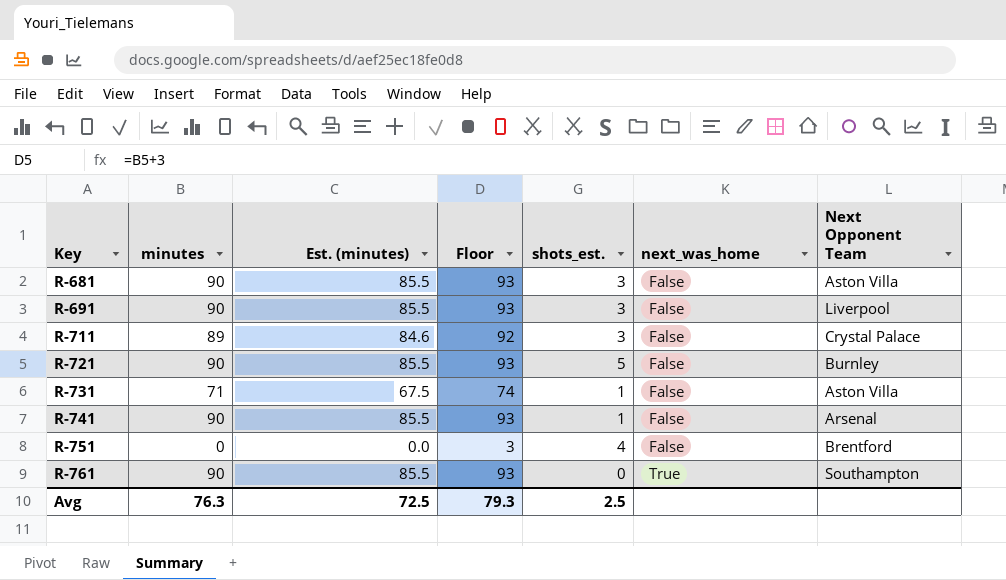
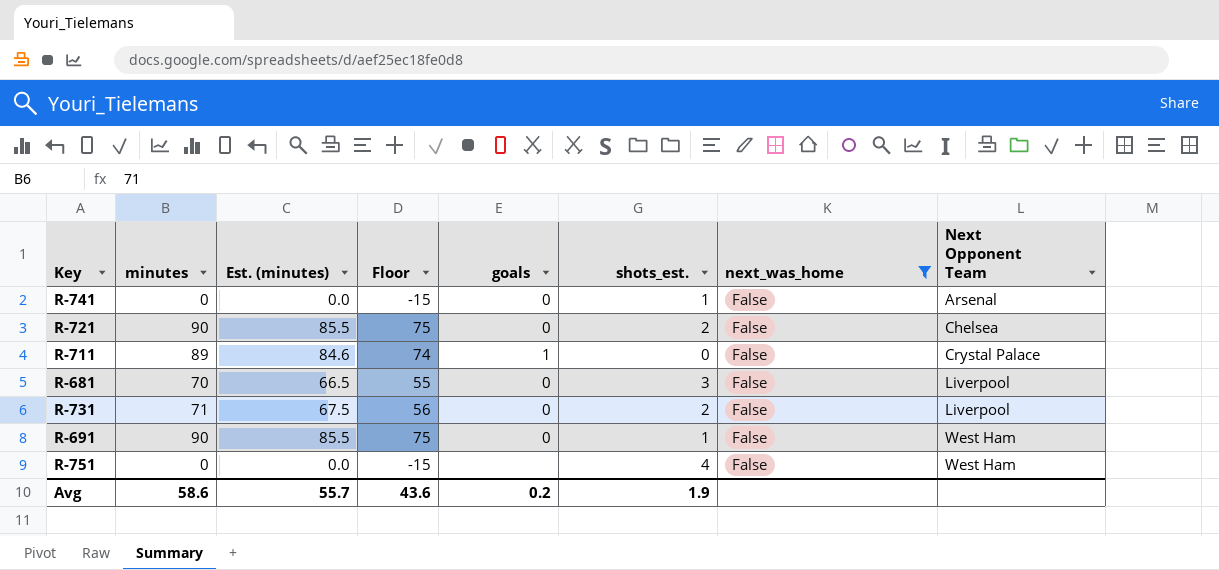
filter: none -> next_was_home = False
row order: Key ascending -> Next Opponent Team ascending
column Floor | formula: [minutes] + 3 -> [minutes] - 15
column goals | position: none -> 5
R-741 | minutes: 90 -> 0
R-741 | Est. (minutes): 85.5 -> 0.0
R-721 | shots_est.: 5 -> 2
R-721 | Next Opponent Team: Burnley -> Chelsea
R-711 | shots_est.: 3 -> 0
R-681 | minutes: 90 -> 70
R-681 | Est. (minutes): 85.5 -> 66.5
R-681 | Next Opponent Team: Aston Villa -> Liverpool
R-731 | shots_est.: 1 -> 2
R-731 | Next Opponent Team: Aston Villa -> Liverpool
R-691 | shots_est.: 3 -> 1
R-691 | Next Opponent Team: Liverpool -> West Ham
R-751 | Next Opponent Team: Brentford -> West Ham
Avg | minutes: 76.3 -> 58.6
Avg | Est. (minutes): 72.5 -> 55.7
Avg | Floor: 79.3 -> 43.6
Avg | shots_est.: 2.5 -> 1.9

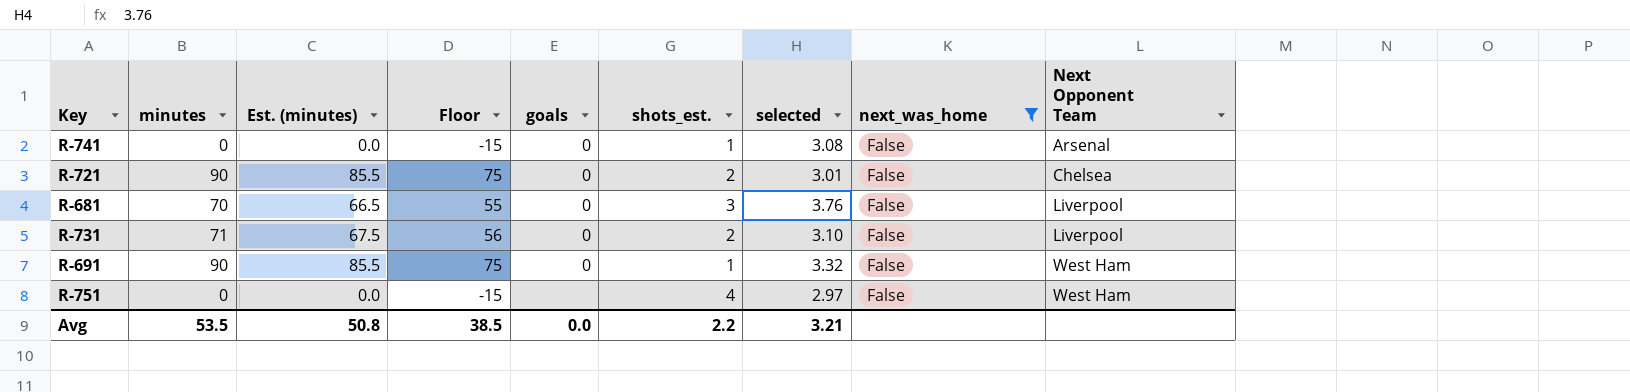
column selected | position: none -> 7
row R-711: 89 | 84.6 | 74 | 1 | 0 | False | Crystal Palace -> none
Avg | minutes: 58.6 -> 53.5
Avg | Est. (minutes): 55.7 -> 50.8
Avg | Floor: 43.6 -> 38.5
Avg | goals: 0.2 -> 0.0
Avg | shots_est.: 1.9 -> 2.2

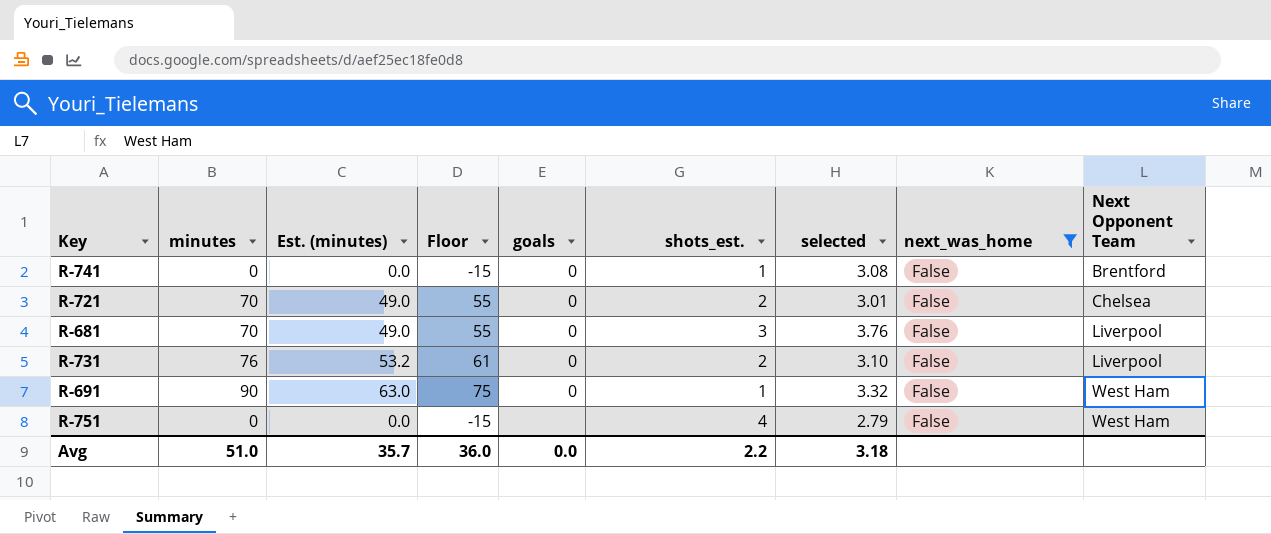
column Est. (minutes) | formula: [minutes] * 0.95 -> [minutes] * 0.7
R-741 | Next Opponent Team: Arsenal -> Brentford
R-721 | minutes: 90 -> 70
R-721 | Floor: 75 -> 55
R-731 | minutes: 71 -> 76
R-731 | Floor: 56 -> 61
R-751 | selected: 2.97 -> 2.79
Avg | minutes: 53.5 -> 51.0
Avg | Est. (minutes): 50.8 -> 35.7
Avg | Floor: 38.5 -> 36.0
Avg | selected: 3.21 -> 3.18

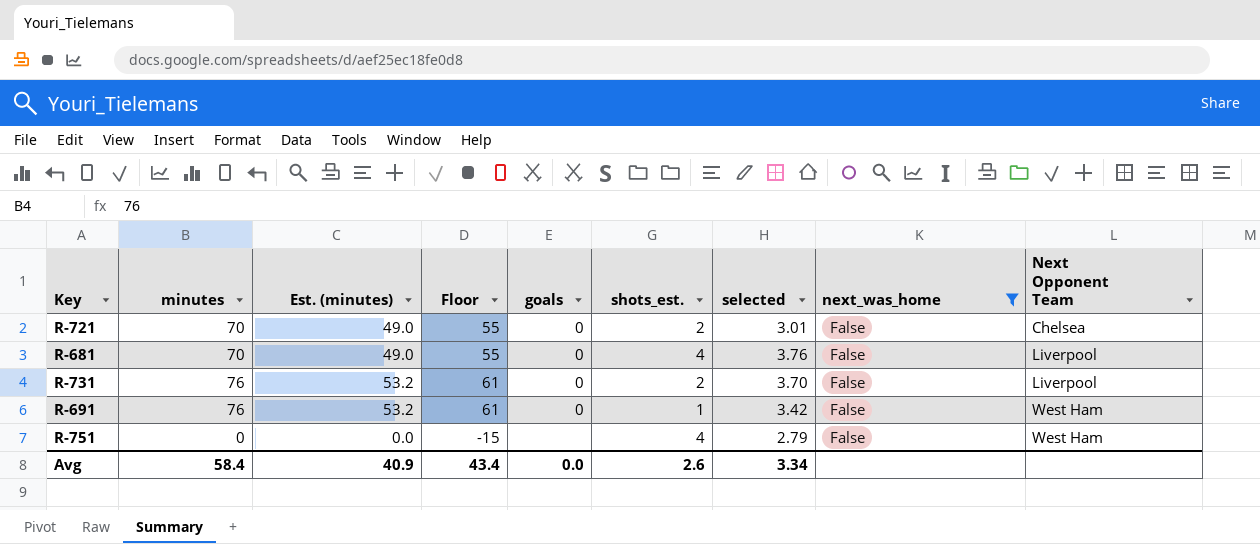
row R-741: 0 | 0.0 | -15 | 0 | 1 | 3.08 | False | Brentford -> none
R-681 | shots_est.: 3 -> 4
R-731 | selected: 3.10 -> 3.70
R-691 | minutes: 90 -> 76
R-691 | Est. (minutes): 63.0 -> 53.2
R-691 | Floor: 75 -> 61
R-691 | selected: 3.32 -> 3.42
Avg | minutes: 51.0 -> 58.4
Avg | Est. (minutes): 35.7 -> 40.9
Avg | Floor: 36.0 -> 43.4
Avg | shots_est.: 2.2 -> 2.6
Avg | selected: 3.18 -> 3.34

